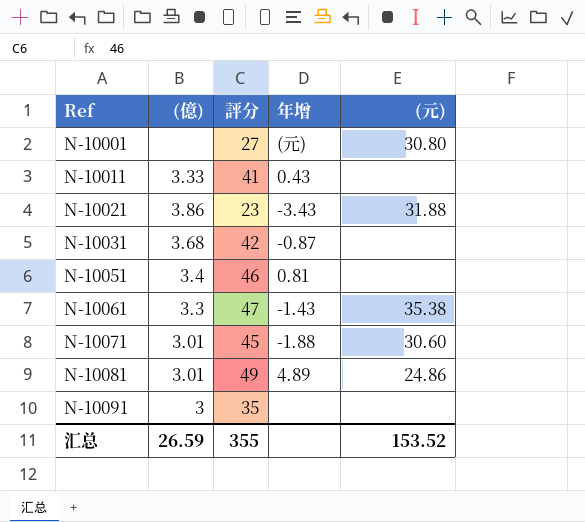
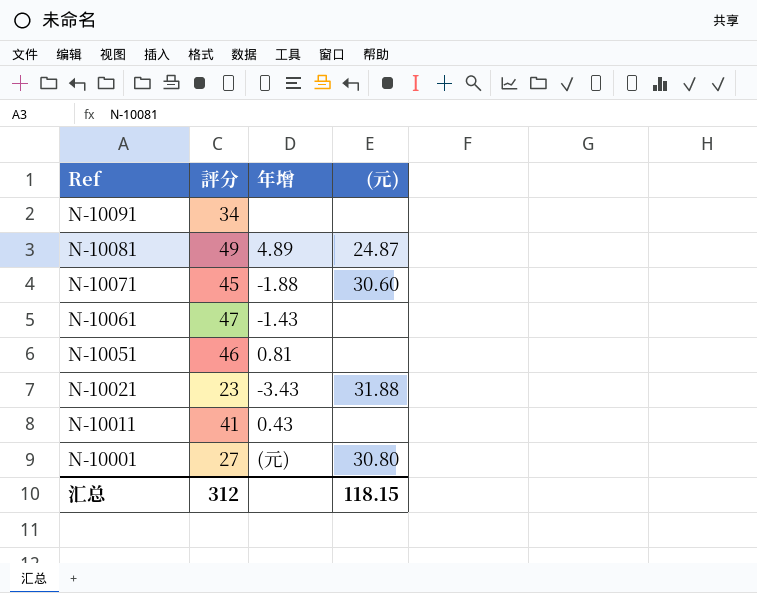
row order: Ref ascending -> Ref descending
column (億) | position: 2 -> none
row N-10031: 3.68 | 42 | -0.87 | none -> none
N-10091 | 評分: 35 -> 34
N-10081 | (元): 24.86 -> 24.87
N-10061 | (元): 35.38 -> none
汇总 | 評分: 355 -> 312
汇总 | (元): 153.52 -> 118.15

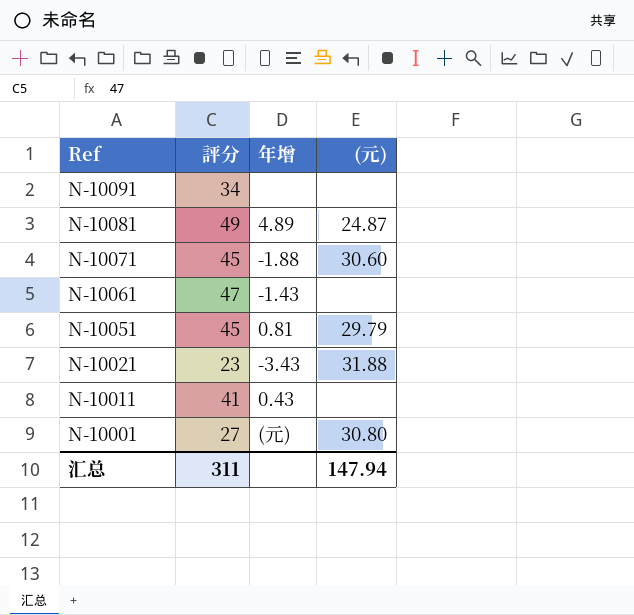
N-10051 | 評分: 46 -> 45
N-10051 | (元): none -> 29.79
汇总 | 評分: 312 -> 311
汇总 | (元): 118.15 -> 147.94

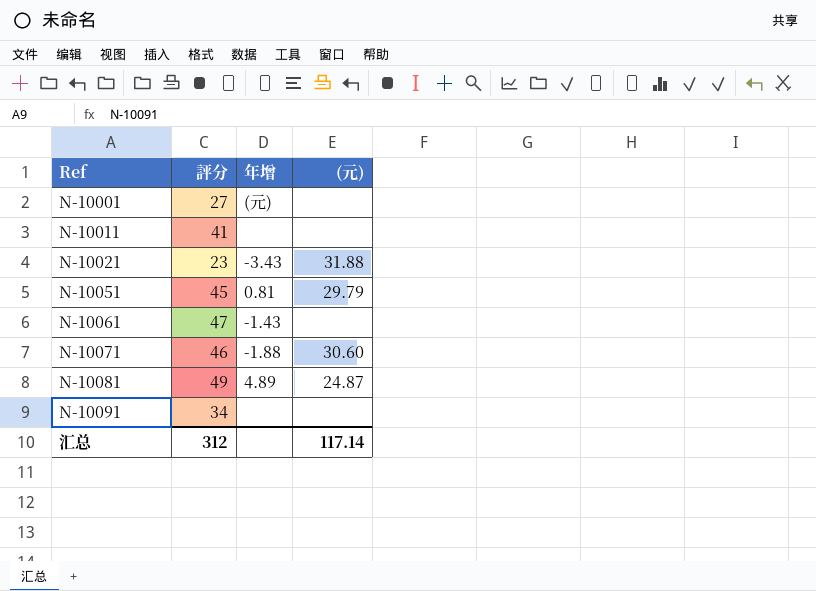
row order: Ref descending -> Ref ascending
N-10001 | (元): 30.80 -> none
N-10011 | 年增: 0.43 -> none
N-10071 | 評分: 45 -> 46
汇总 | 評分: 311 -> 312
汇总 | (元): 147.94 -> 117.14

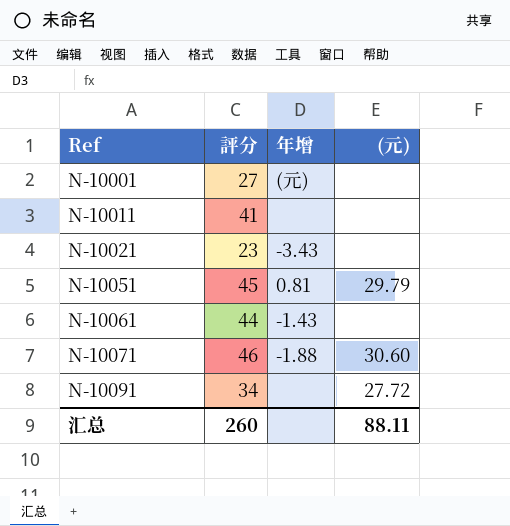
row N-10081: 49 | 4.89 | 24.87 -> none
N-10021 | (元): 31.88 -> none
N-10061 | 評分: 47 -> 44
N-10091 | (元): none -> 27.72
汇总 | 評分: 312 -> 260
汇总 | (元): 117.14 -> 88.11

